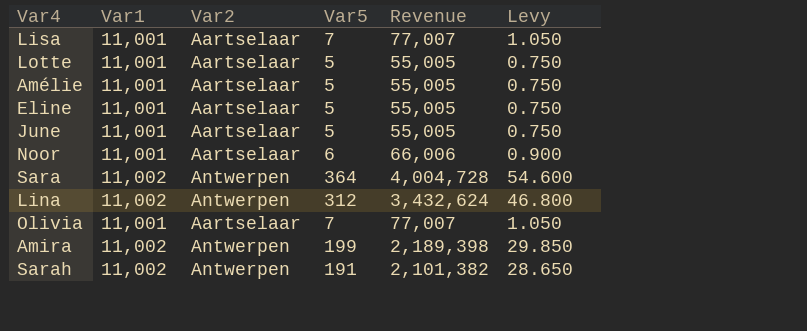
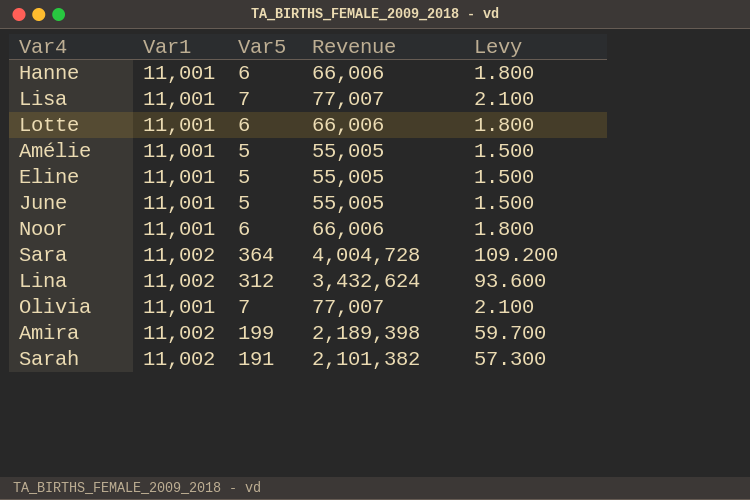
column Var2 | position: 3 -> none
column Levy | formula: [Var5] * 0.15 -> [Var5] * 0.3
row Hanne: none -> 11,001 | 6 | 66,006 | 1.800
Lotte | Var5: 5 -> 6
Lotte | Revenue: 55,005 -> 66,006

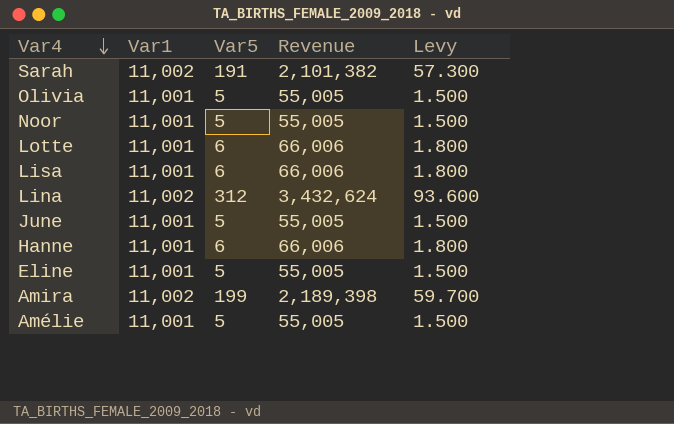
row order: none -> Var4 descending
row Sara: 11,002 | 364 | 4,004,728 | 109.200 -> none
Olivia | Var5: 7 -> 5
Olivia | Revenue: 77,007 -> 55,005
Olivia | Levy: 2.100 -> 1.500
Noor | Var5: 6 -> 5
Noor | Revenue: 66,006 -> 55,005
Noor | Levy: 1.800 -> 1.500
Lisa | Var5: 7 -> 6
Lisa | Revenue: 77,007 -> 66,006
Lisa | Levy: 2.100 -> 1.800

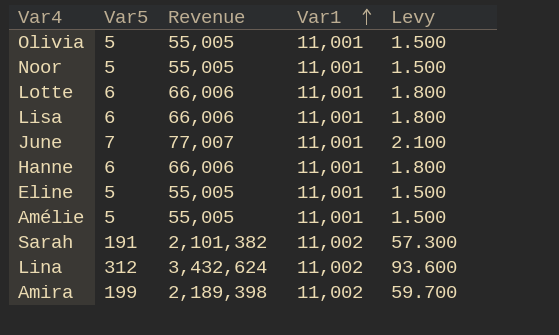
row order: Var4 descending -> Var1 ascending
column Var1 | position: 2 -> 4
June | Var5: 5 -> 7
June | Revenue: 55,005 -> 77,007
June | Levy: 1.500 -> 2.100

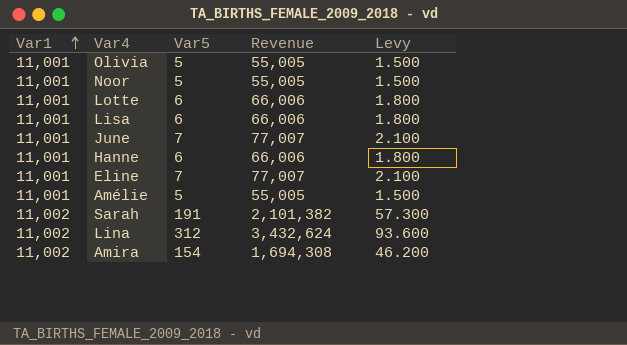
column Var1 | position: 4 -> 1
Eline | Var5: 5 -> 7
Eline | Revenue: 55,005 -> 77,007
Eline | Levy: 1.500 -> 2.100
Amira | Var5: 199 -> 154
Amira | Revenue: 2,189,398 -> 1,694,308
Amira | Levy: 59.700 -> 46.200

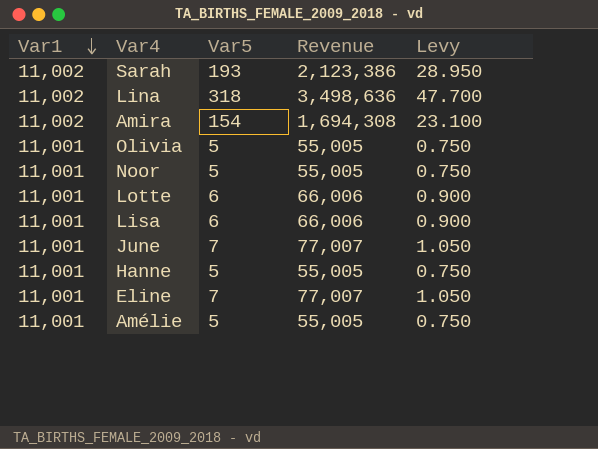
row order: Var1 ascending -> Var1 descending
column Levy | formula: [Var5] * 0.3 -> [Var5] * 0.15
Sarah | Var5: 191 -> 193
Sarah | Revenue: 2,101,382 -> 2,123,386
Lina | Var5: 312 -> 318
Lina | Revenue: 3,432,624 -> 3,498,636
Hanne | Var5: 6 -> 5
Hanne | Revenue: 66,006 -> 55,005

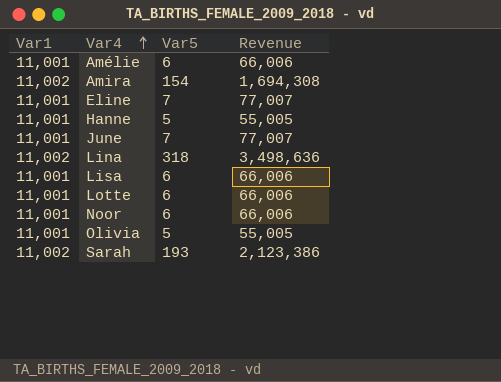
row order: Var1 descending -> Var4 ascending
column Levy | formula: [Var5] * 0.15 -> none
Amélie | Var5: 5 -> 6
Amélie | Revenue: 55,005 -> 66,006
Noor | Var5: 5 -> 6
Noor | Revenue: 55,005 -> 66,006

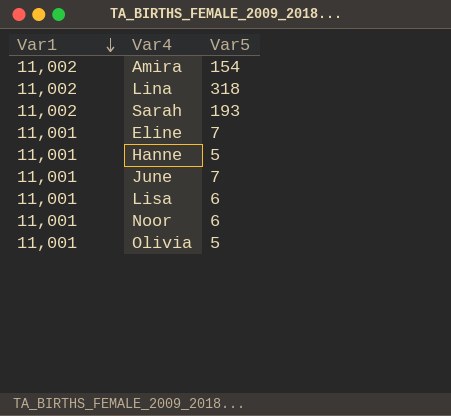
row order: Var4 ascending -> Var1 descending
column Revenue | formula: [Var1] * [Var5] -> none
row Amélie: 11,001 | 6 | 66,006 -> none
row Lotte: 11,001 | 6 | 66,006 -> none

